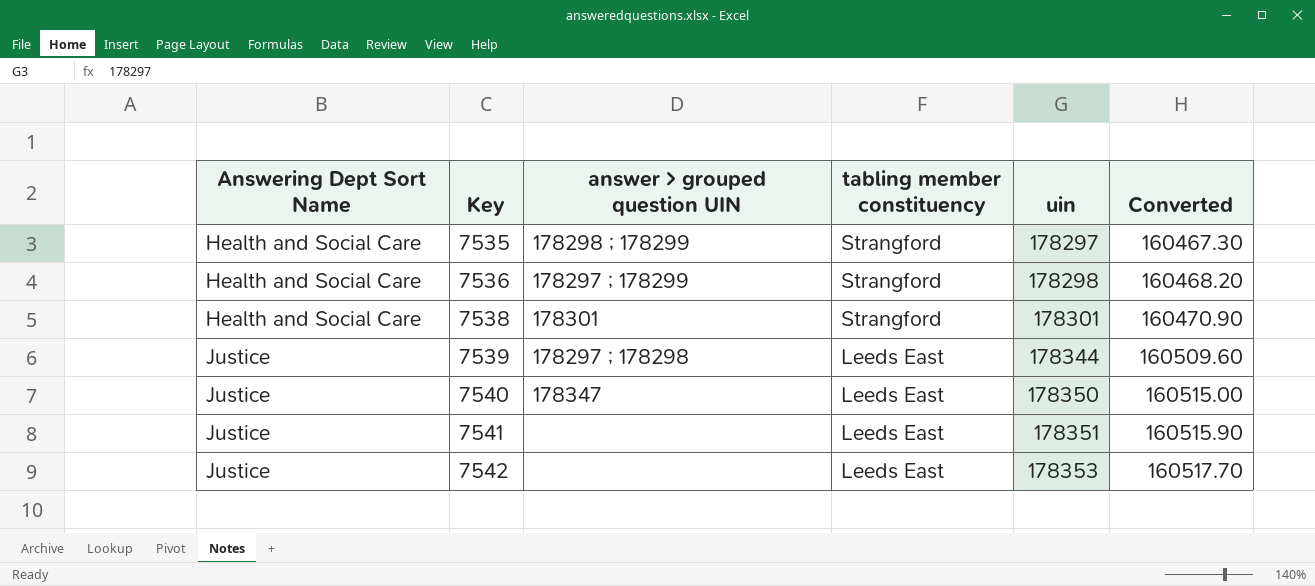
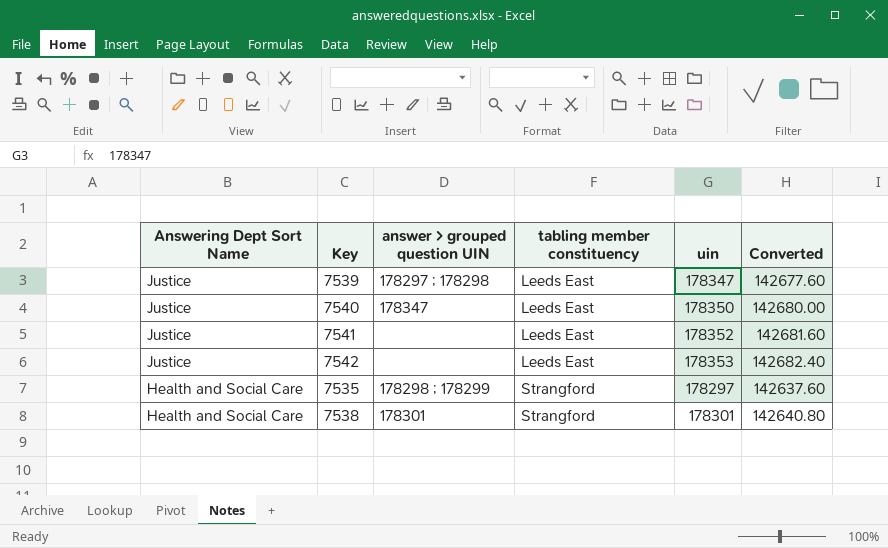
row order: Answering Dept Sort Name ascending -> Answering Dept Sort Name descending
column Converted | formula: [uin] * 0.9 -> [uin] * 0.8
row 7536: Health and Social Care | 178297 ; 178299 | Strangford | 178298 | 160468.20 -> none
7539 | uin: 178344 -> 178347
7541 | uin: 178351 -> 178352

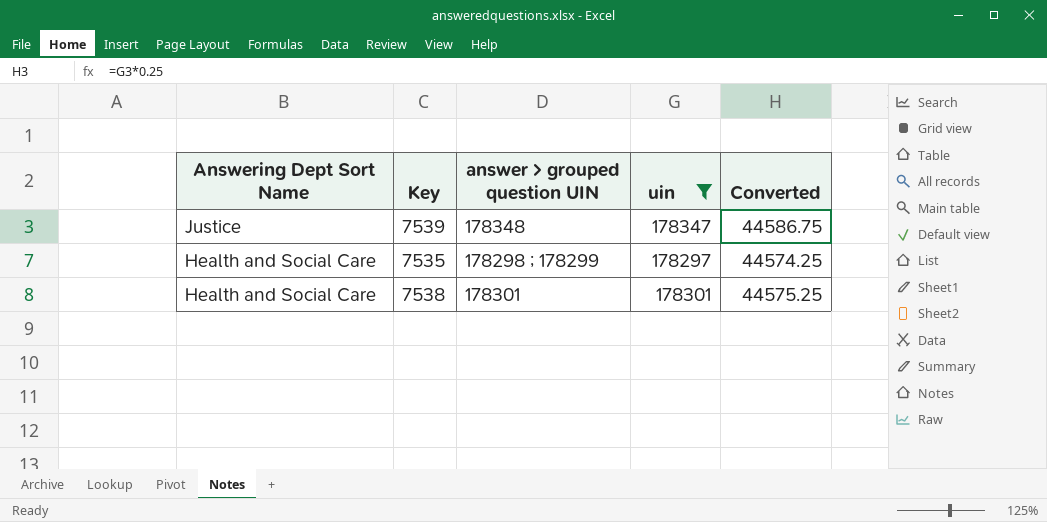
filter: none -> uin <= 178347
column tabling member constituency | position: 4 -> none
column Converted | formula: [uin] * 0.8 -> [uin] * 0.25
7539 | answer > grouped question UIN: 178297 ; 178298 -> 178348

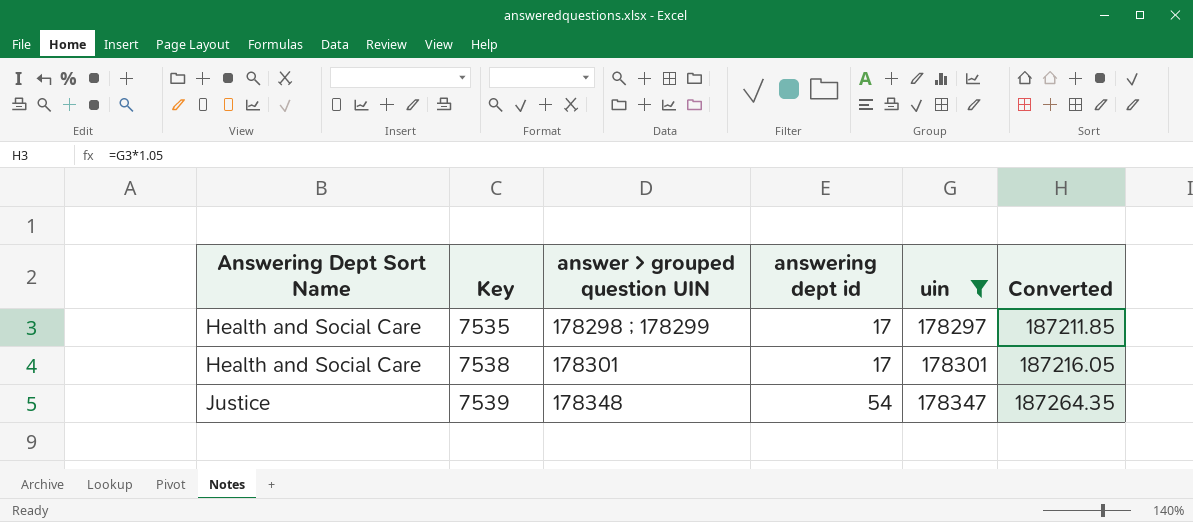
row order: Answering Dept Sort Name descending -> Answering Dept Sort Name ascending
column answering dept id | position: none -> 4
column Converted | formula: [uin] * 0.25 -> [uin] * 1.05

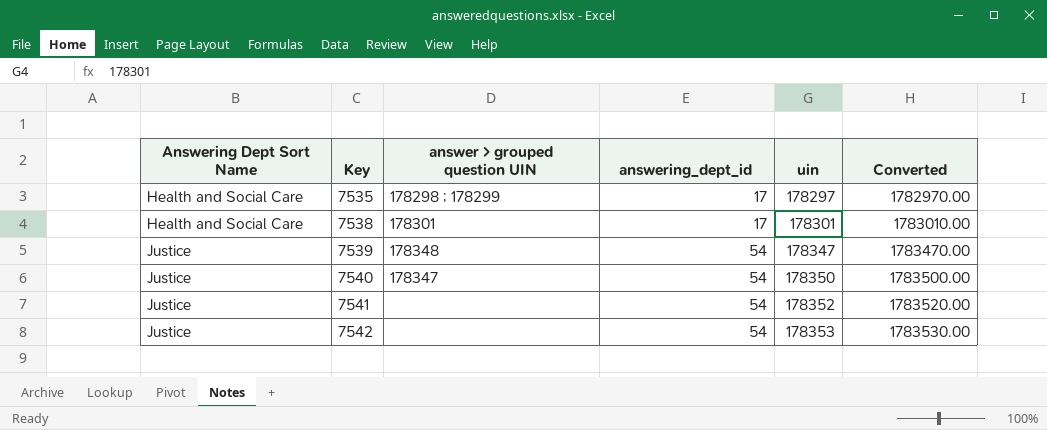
filter: uin <= 178347 -> none
column name: answering dept id -> answering_dept_id
column Converted | formula: [uin] * 1.05 -> [uin] * 10

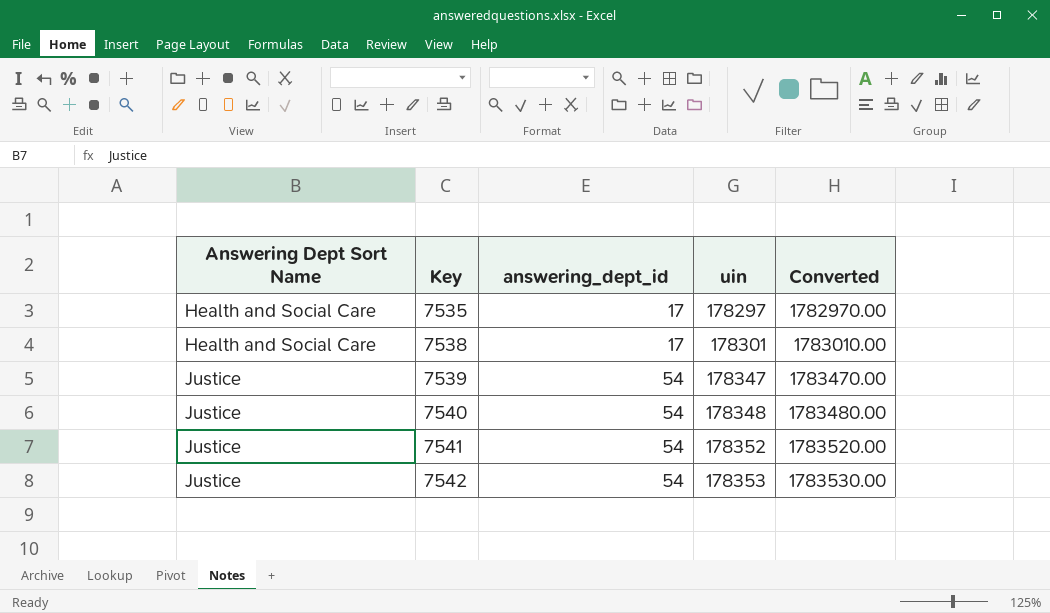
column answer > grouped question UIN | position: 3 -> none
7540 | uin: 178350 -> 178348
7540 | Converted: 1783500.00 -> 1783480.00

